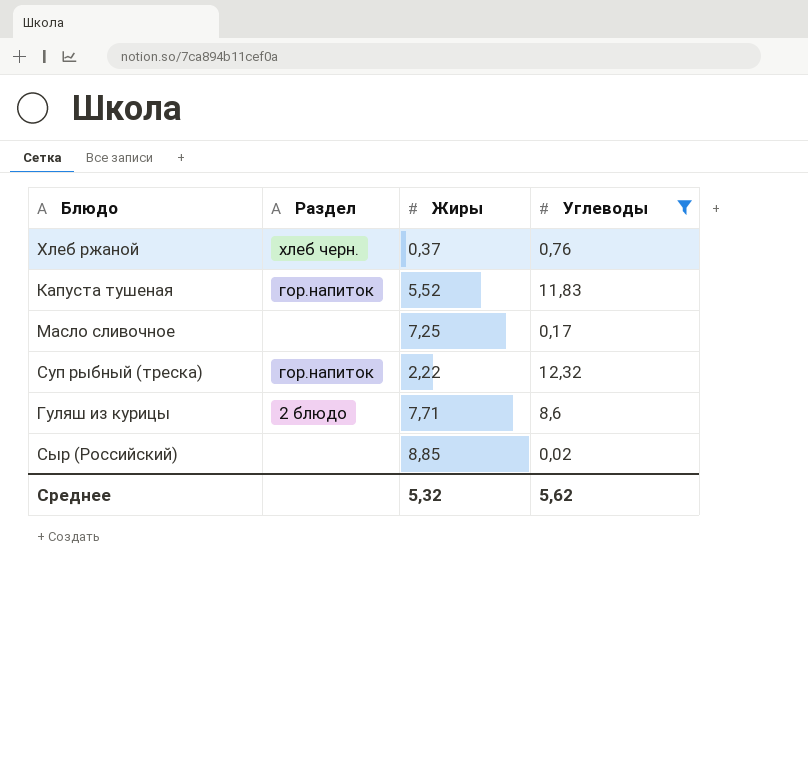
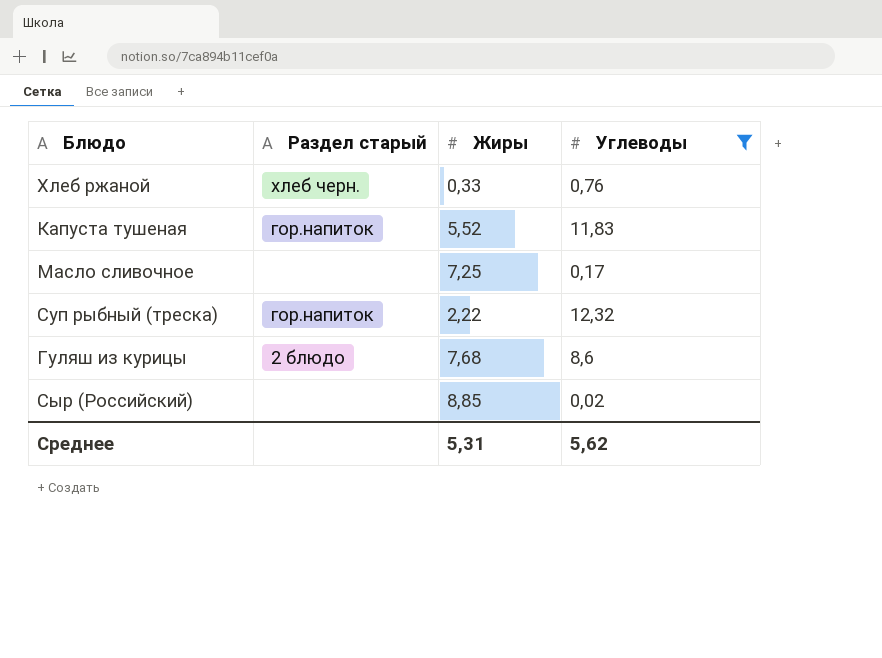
column name: Раздел -> Раздел старый
Хлеб ржаной | Жиры: 0,37 -> 0,33
Гуляш из курицы | Жиры: 7,71 -> 7,68
Среднее | Жиры: 5,32 -> 5,31

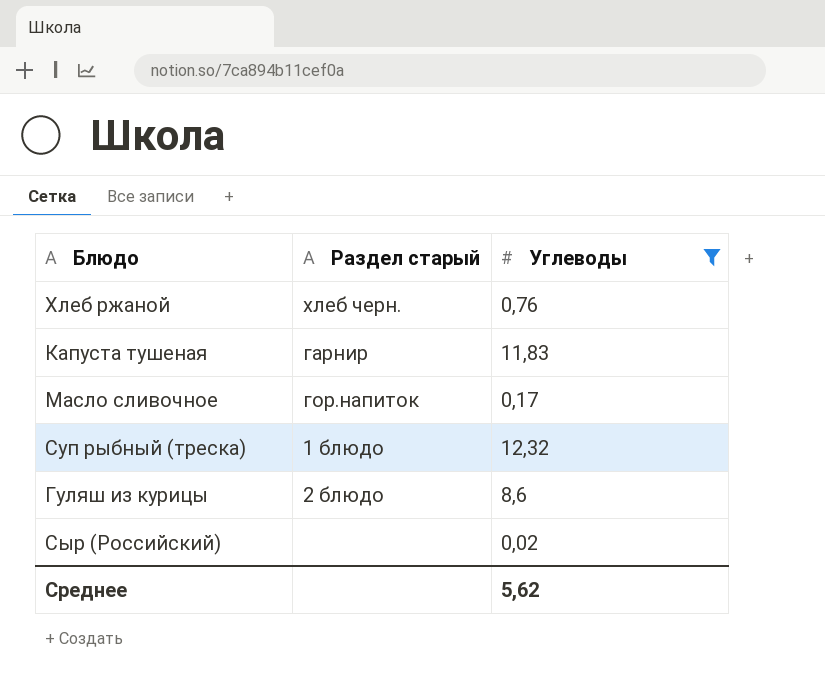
column Жиры | position: 3 -> none
Капуста тушеная | Раздел старый: гор.напиток -> гарнир
Масло сливочное | Раздел старый: none -> гор.напиток
Суп рыбный (треска) | Раздел старый: гор.напиток -> 1 блюдо

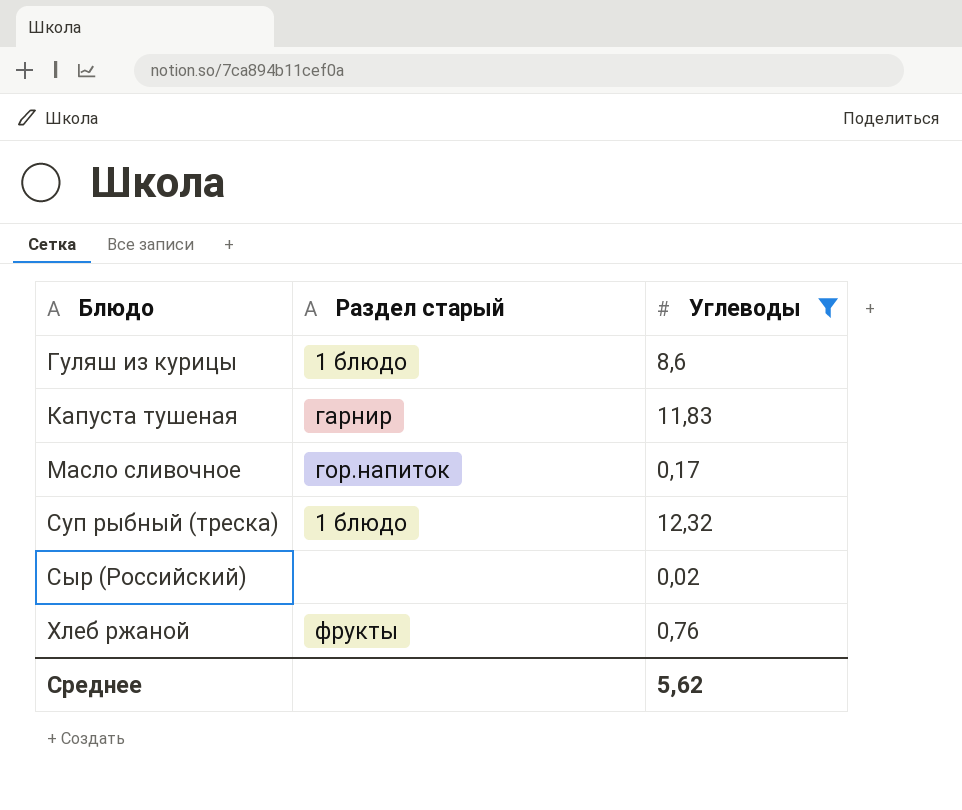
row order: none -> Блюдо ascending
Гуляш из курицы | Раздел старый: 2 блюдо -> 1 блюдо
Хлеб ржаной | Раздел старый: хлеб черн. -> фрукты

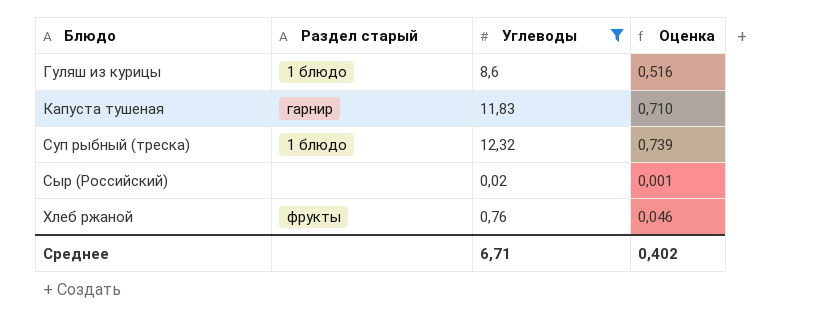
column Оценка | formula: none -> [Углеводы] * 0,06
row Масло сливочное: гор.напиток | 0,17 -> none
Среднее | Углеводы: 5,62 -> 6,71

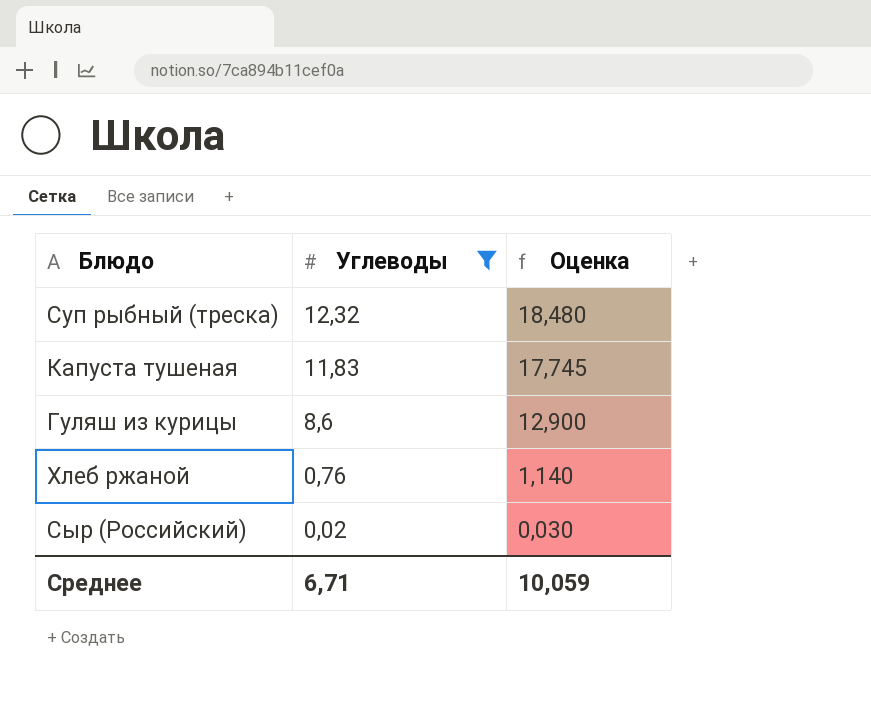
row order: Блюдо ascending -> Углеводы descending
column Раздел старый | position: 2 -> none
column Оценка | formula: [Углеводы] * 0,06 -> [Углеводы] * 1,5
Среднее | Оценка: 0,402 -> 10,059

